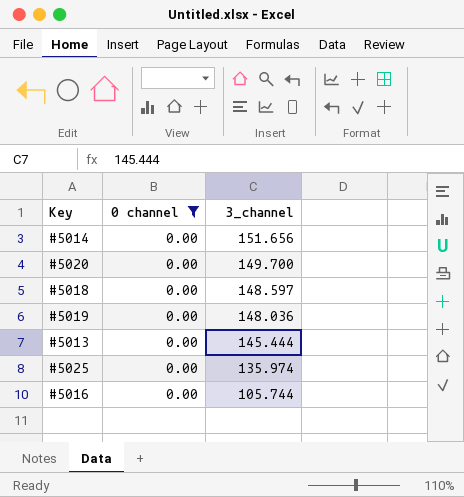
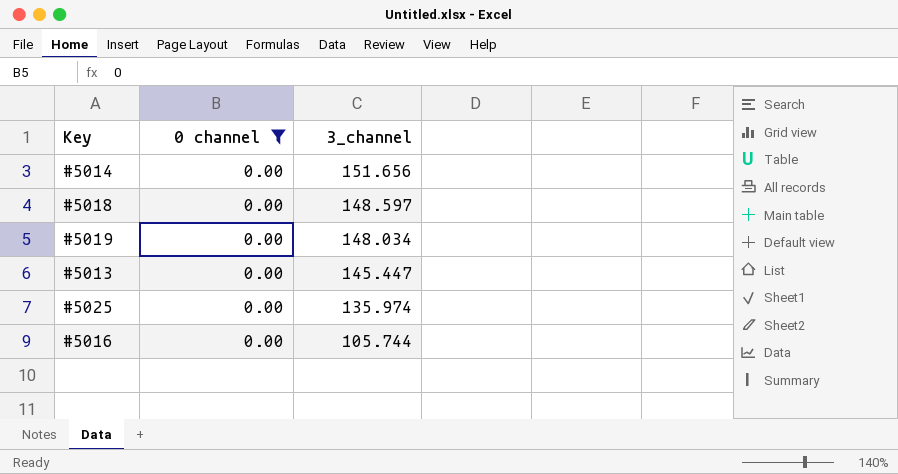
row #5020: 0.00 | 149.700 -> none
#5019 | 3_channel: 148.036 -> 148.034
#5013 | 3_channel: 145.444 -> 145.447

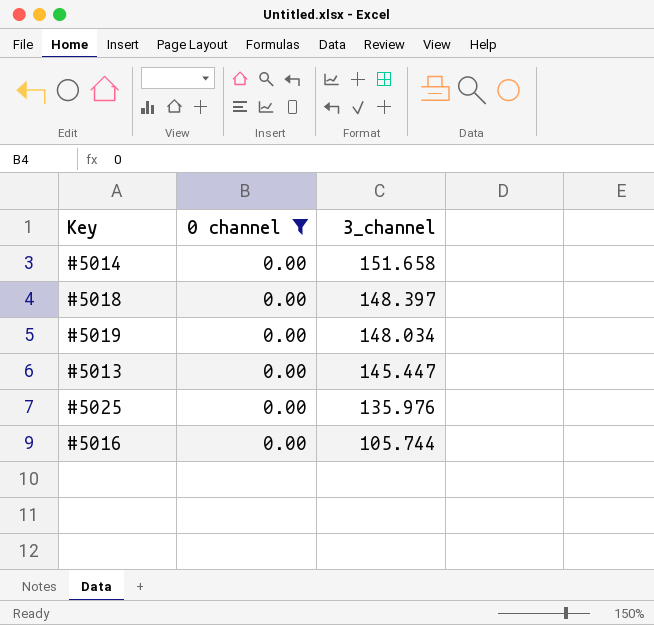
#5014 | 3_channel: 151.656 -> 151.658
#5018 | 3_channel: 148.597 -> 148.397
#5025 | 3_channel: 135.974 -> 135.976

